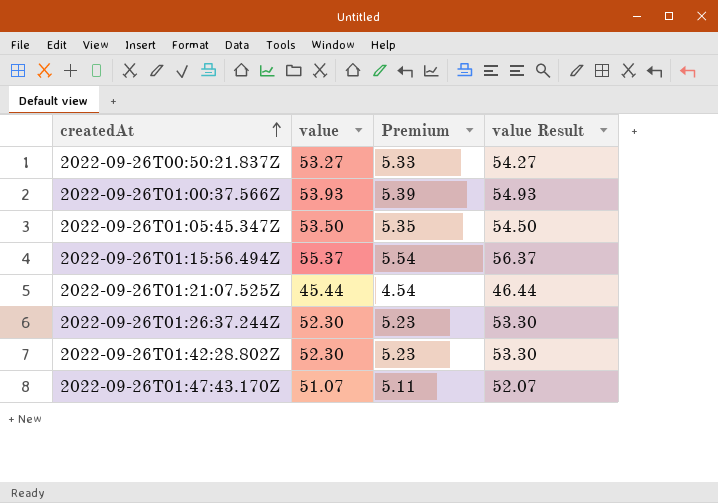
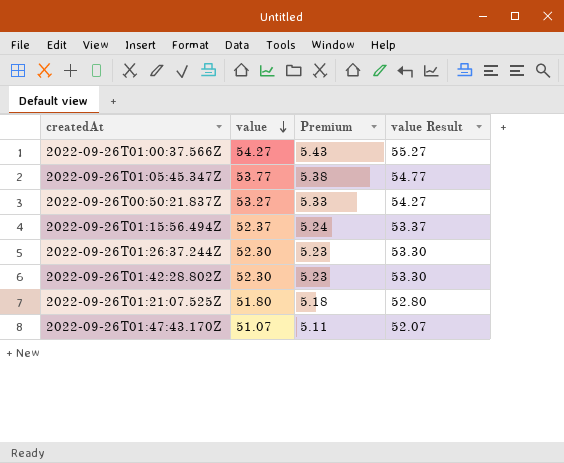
row order: createdAt ascending -> value descending
2022-09-26T01:00:37.566Z | value: 53.93 -> 54.27
2022-09-26T01:00:37.566Z | Premium: 5.39 -> 5.43
2022-09-26T01:00:37.566Z | value Result: 54.93 -> 55.27
2022-09-26T01:05:45.347Z | value: 53.50 -> 53.77
2022-09-26T01:05:45.347Z | Premium: 5.35 -> 5.38
2022-09-26T01:05:45.347Z | value Result: 54.50 -> 54.77
2022-09-26T01:15:56.494Z | value: 55.37 -> 52.37
2022-09-26T01:15:56.494Z | Premium: 5.54 -> 5.24
2022-09-26T01:15:56.494Z | value Result: 56.37 -> 53.37
2022-09-26T01:21:07.525Z | value: 45.44 -> 51.80
2022-09-26T01:21:07.525Z | Premium: 4.54 -> 5.18
2022-09-26T01:21:07.525Z | value Result: 46.44 -> 52.80

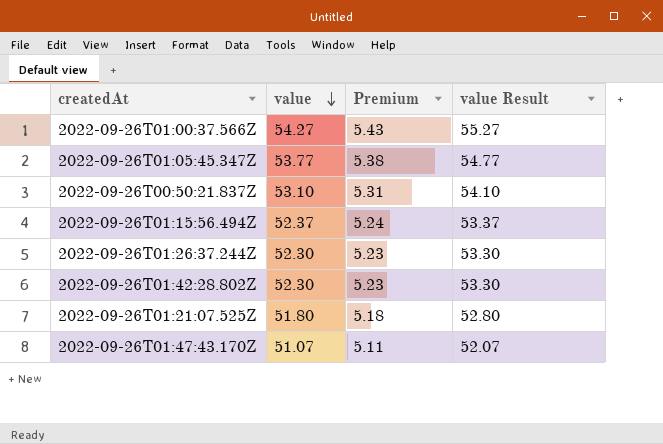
2022-09-26T00:50:21.837Z | value: 53.27 -> 53.10
2022-09-26T00:50:21.837Z | Premium: 5.33 -> 5.31
2022-09-26T00:50:21.837Z | value Result: 54.27 -> 54.10

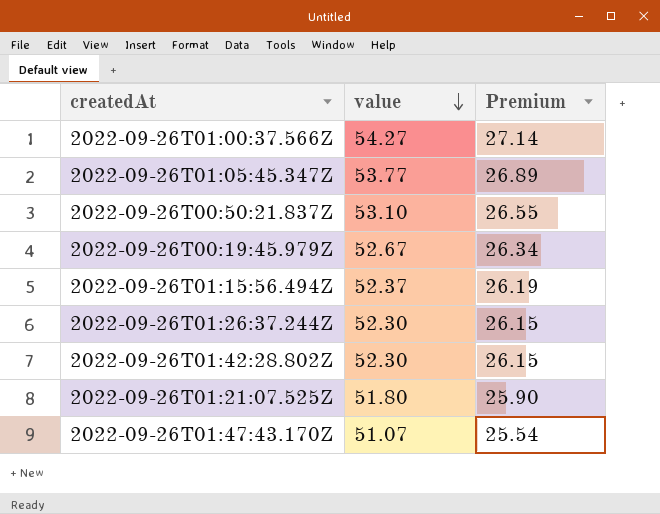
column value Result | formula: [value] + 1 -> none
column Premium | formula: [value] * 0.1 -> [value] * 0.5
row 2022-09-26T00:19:45.979Z: none -> 52.67 | 26.34

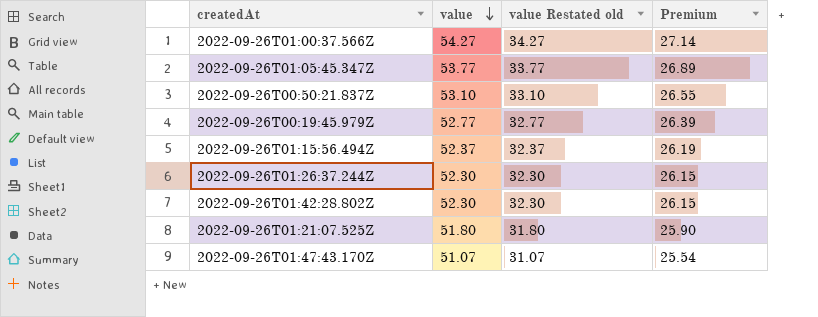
column value Restated old | formula: none -> [value] - 20
2022-09-26T00:19:45.979Z | value: 52.67 -> 52.77
2022-09-26T00:19:45.979Z | Premium: 26.34 -> 26.39

